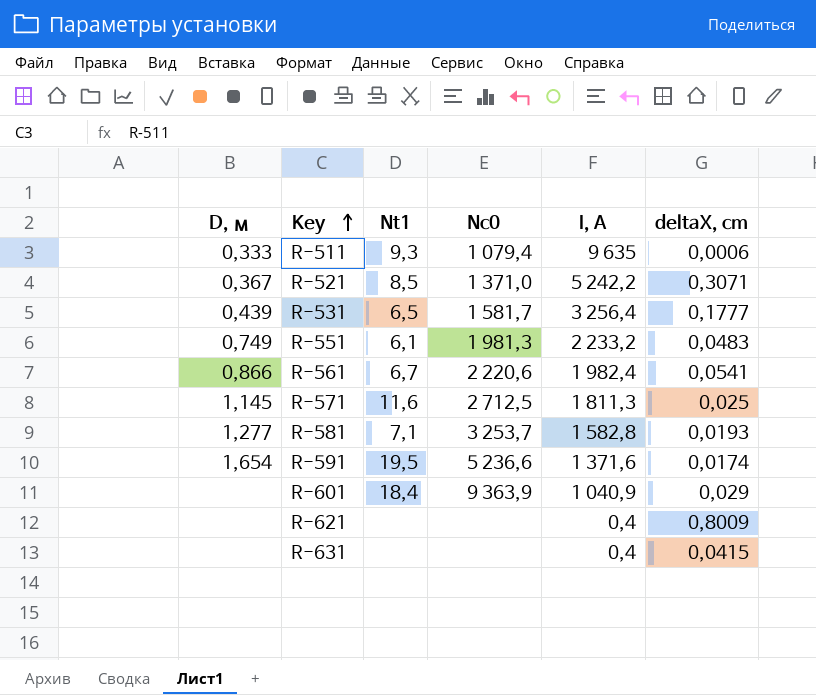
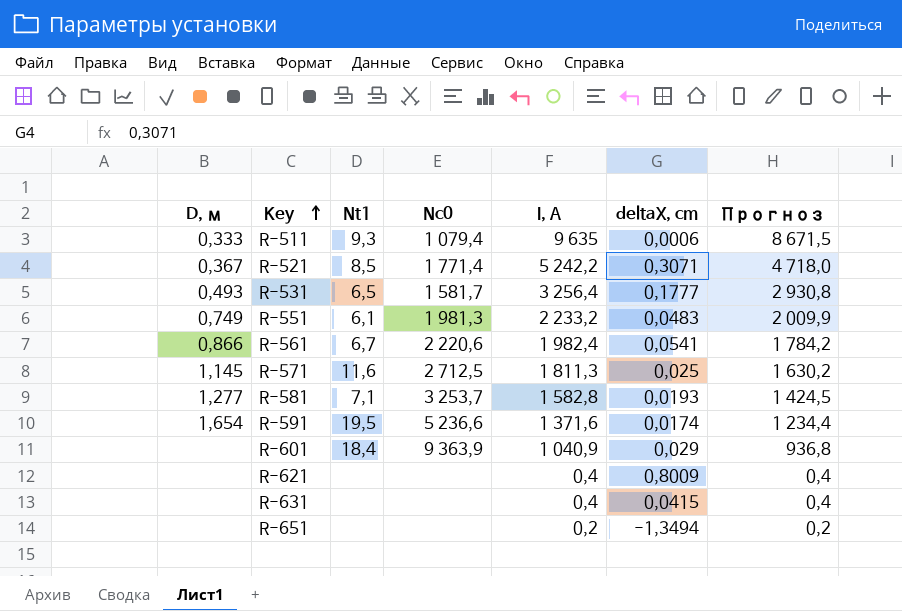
column Прогноз | formula: none -> [I, A] * 0,9
R-521 | Nc0: 1 371,0 -> 1 771,4
R-531 | D, м: 0,439 -> 0,493
row R-651: none -> none | none | none | 0,2 | -1,3494 | 0,2

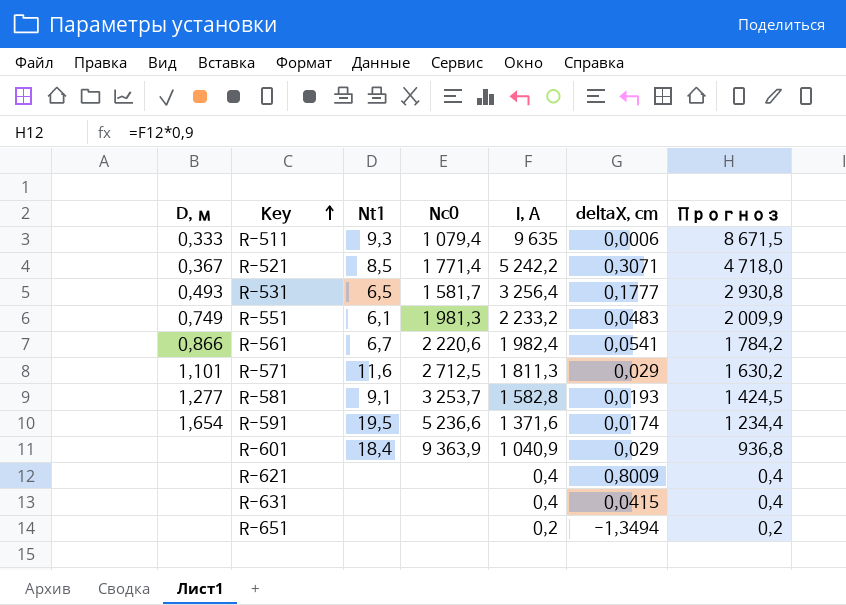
R-571 | D, м: 1,145 -> 1,101
R-571 | deltaX, cm: 0,025 -> 0,029
R-581 | Nt1: 7,1 -> 9,1

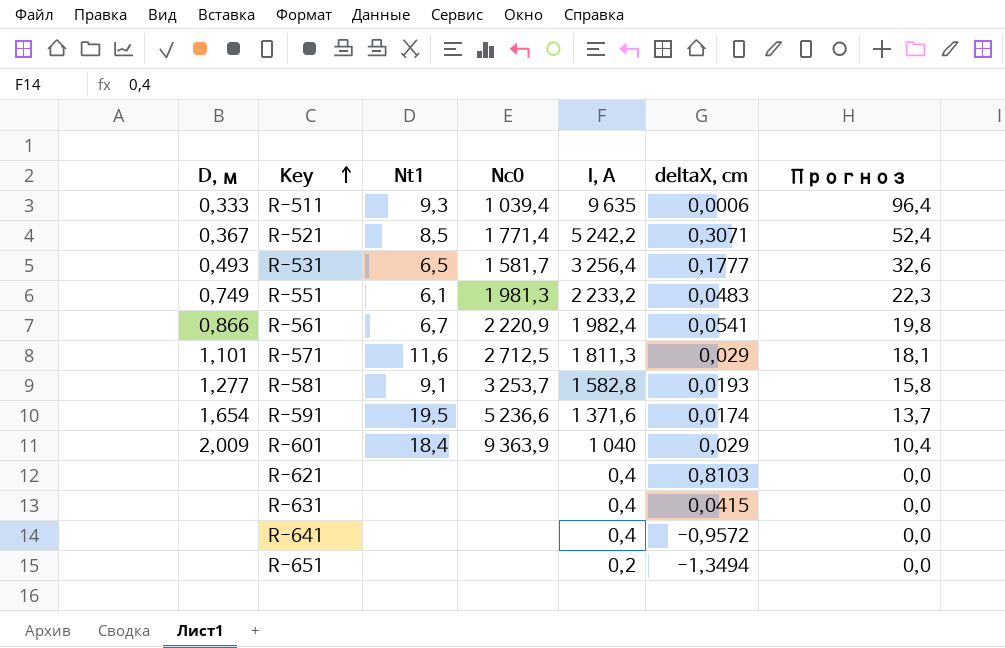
column Прогноз | formula: [I, A] * 0,9 -> [I, A] * 0,01
R-511 | Nc0: 1 079,4 -> 1 039,4
R-561 | Nc0: 2 220,6 -> 2 220,9
R-601 | D, м: none -> 2,009
R-601 | I, A: 1 040,9 -> 1 040
R-621 | deltaX, cm: 0,8009 -> 0,8103
row R-641: none -> none | none | none | 0,4 | -0,9572 | 0,0

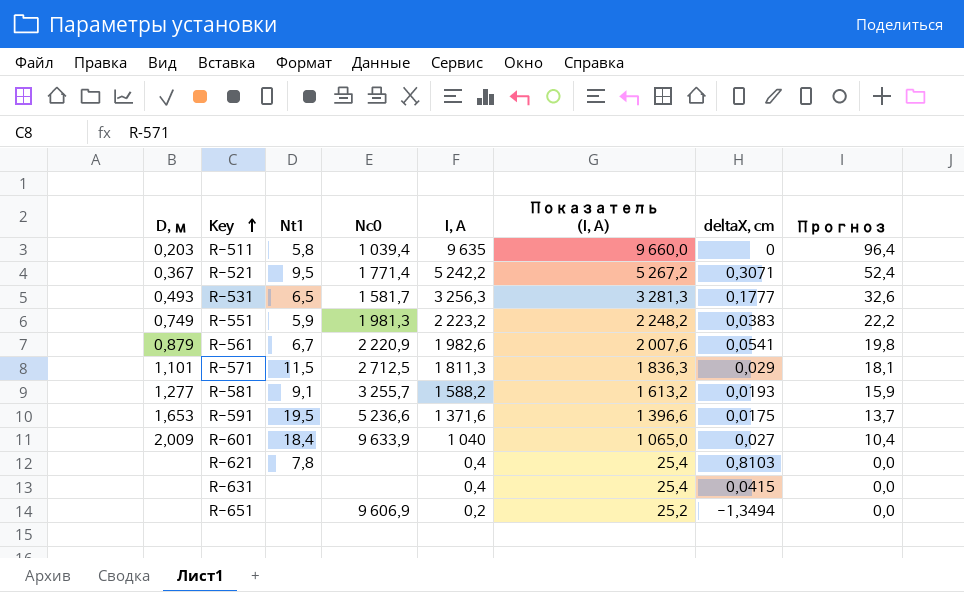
column Показатель (I, A) | formula: none -> [I, A] + 25
row R-641: none | none | none | 0,4 | -0,9572 | 0,0 -> none
R-511 | D, м: 0,333 -> 0,203
R-511 | Nt1: 9,3 -> 5,8
R-511 | deltaX, cm: 0,0006 -> 0
R-521 | Nt1: 8,5 -> 9,5
R-531 | I, A: 3 256,4 -> 3 256,3
R-551 | Nt1: 6,1 -> 5,9
R-551 | I, A: 2 233,2 -> 2 223,2
R-551 | deltaX, cm: 0,0483 -> 0,0383
R-551 | Прогноз: 22,3 -> 22,2
R-561 | D, м: 0,866 -> 0,879
R-561 | I, A: 1 982,4 -> 1 982,6
R-571 | Nt1: 11,6 -> 11,5
R-581 | Nc0: 3 253,7 -> 3 255,7
R-581 | I, A: 1 582,8 -> 1 588,2
R-581 | Прогноз: 15,8 -> 15,9
R-591 | D, м: 1,654 -> 1,653
R-591 | deltaX, cm: 0,0174 -> 0,0175
R-601 | Nc0: 9 363,9 -> 9 633,9
R-601 | deltaX, cm: 0,029 -> 0,027
R-621 | Nt1: none -> 7,8
R-651 | Nc0: none -> 9 606,9

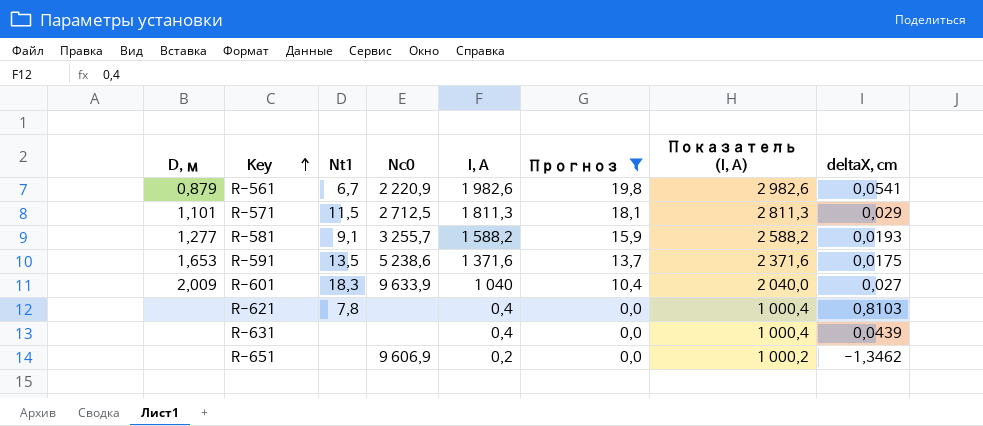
filter: none -> Прогноз <= 19,8
column Прогноз | position: 8 -> 6
column Показатель (I, A) | formula: [I, A] + 25 -> [I, A] + 1000
R-591 | Nt1: 19,5 -> 13,5
R-591 | Nc0: 5 236,6 -> 5 238,6
R-601 | Nt1: 18,4 -> 18,3
R-631 | deltaX, cm: 0,0415 -> 0,0439
R-651 | deltaX, cm: -1,3494 -> -1,3462

